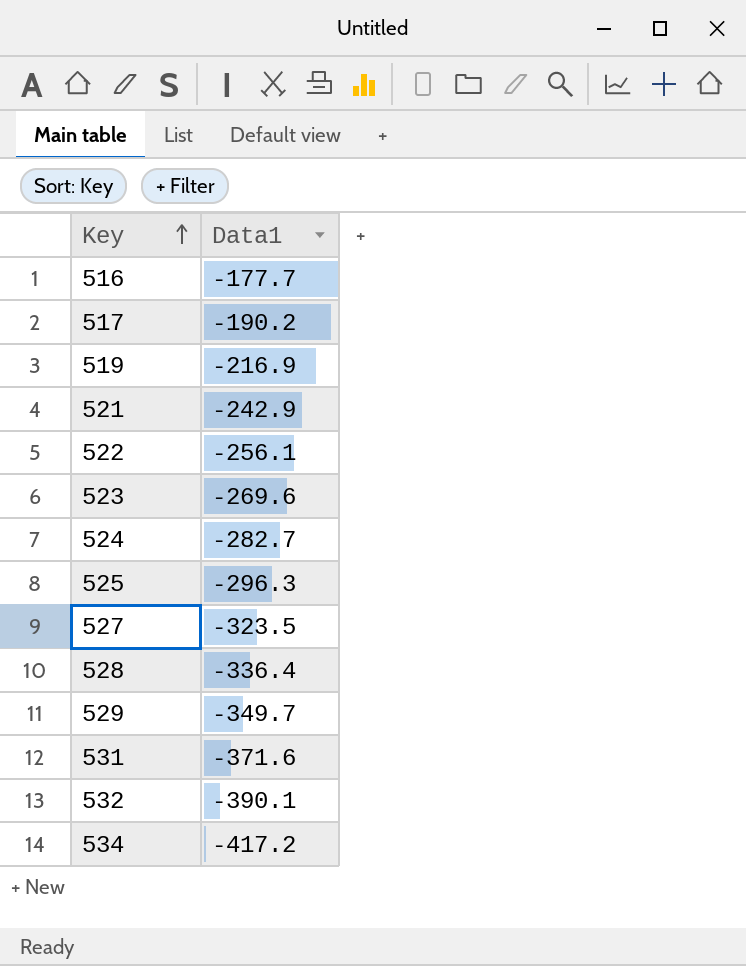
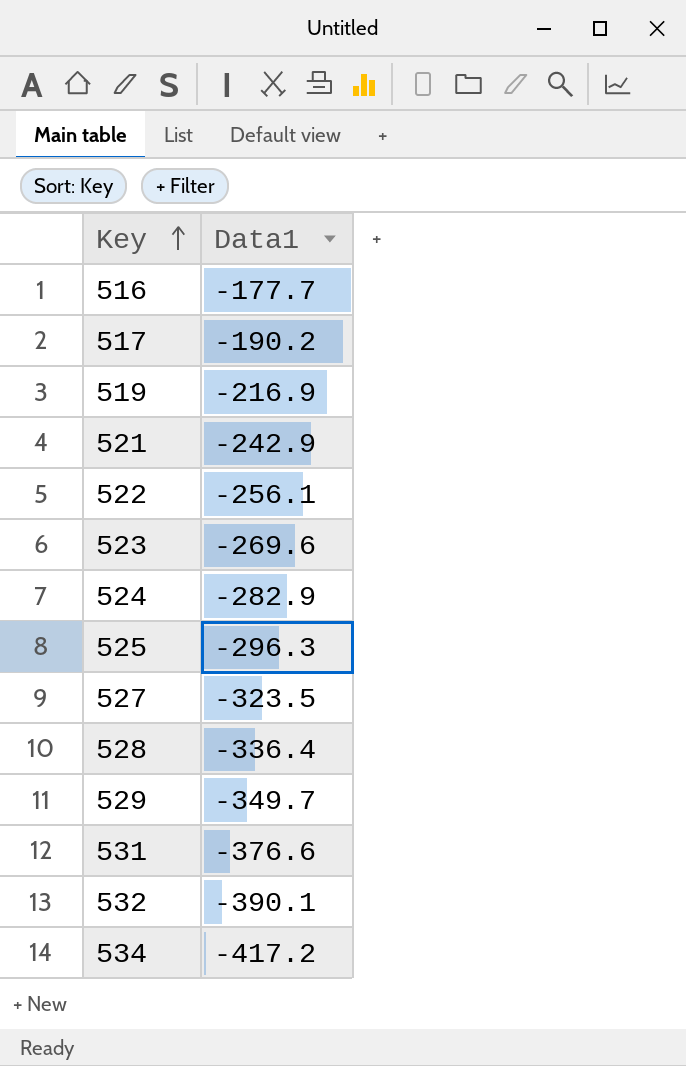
524 | Data1: -282.7 -> -282.9
531 | Data1: -371.6 -> -376.6

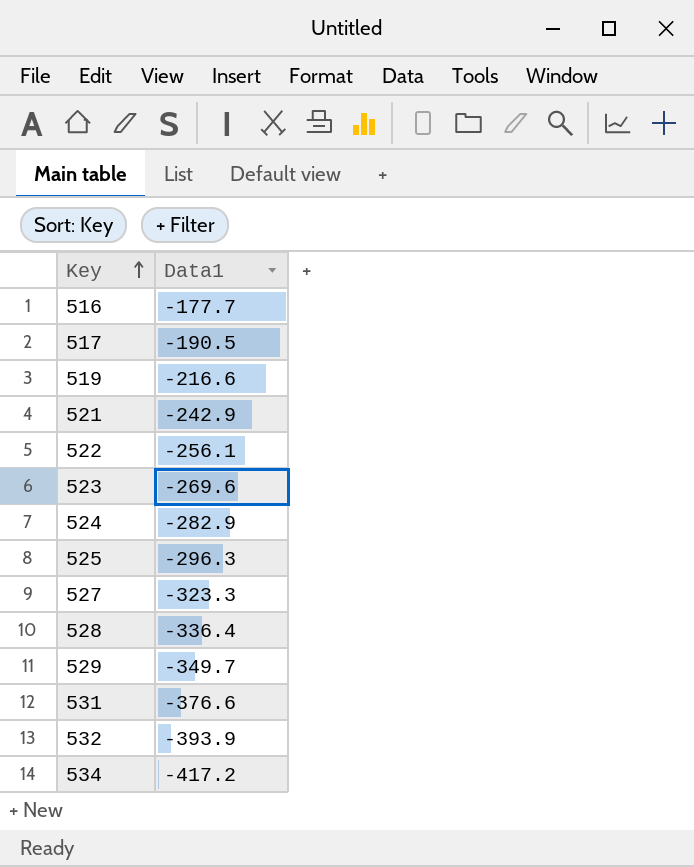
517 | Data1: -190.2 -> -190.5
519 | Data1: -216.9 -> -216.6
527 | Data1: -323.5 -> -323.3
532 | Data1: -390.1 -> -393.9

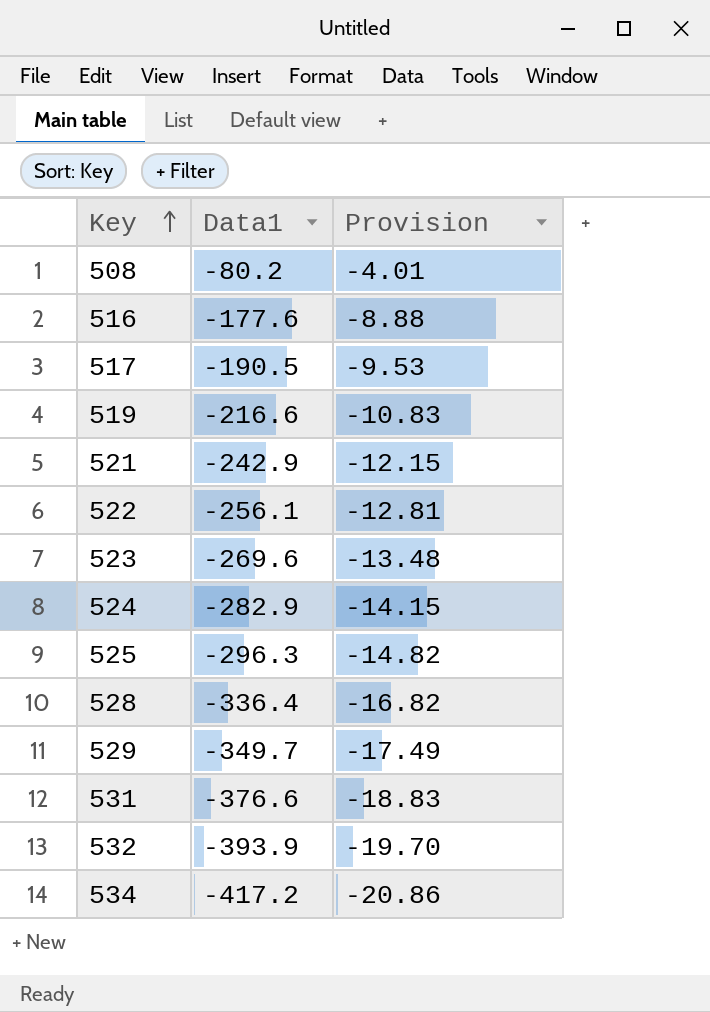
column Provision | formula: none -> [Data1] * 0.05
row 527: -323.3 -> none
row 508: none -> -80.2 | -4.01
516 | Data1: -177.7 -> -177.6

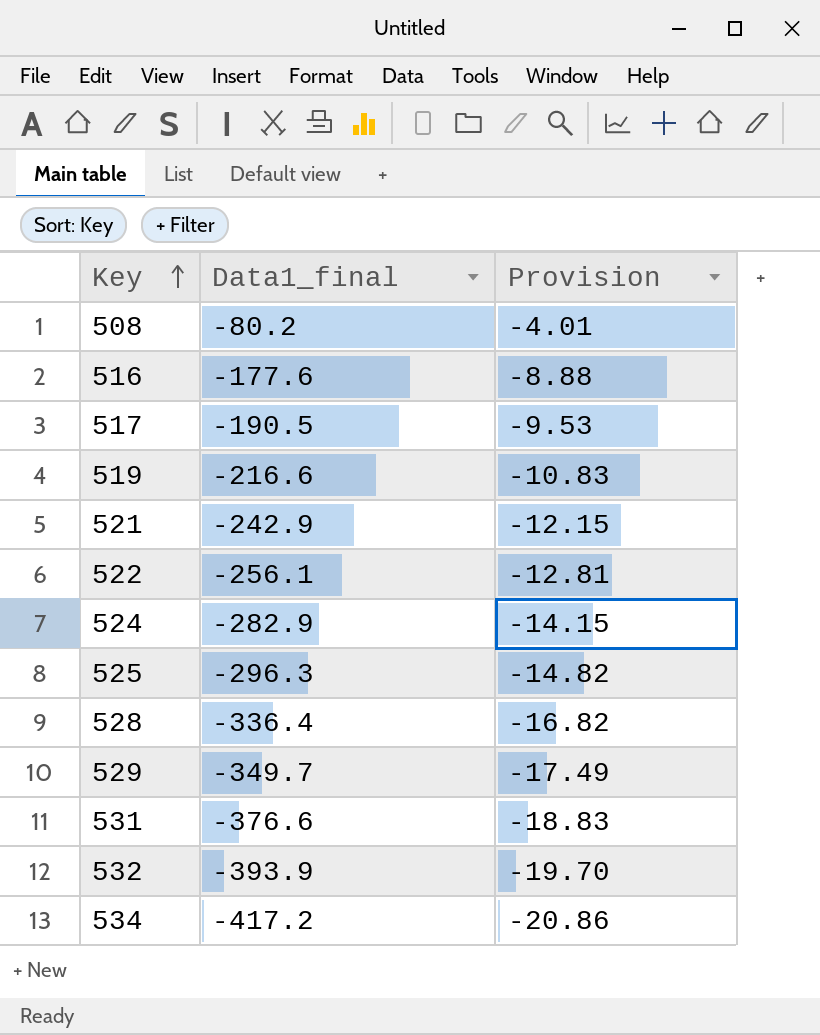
column name: Data1 -> Data1_final
row 523: -269.6 | -13.48 -> none

